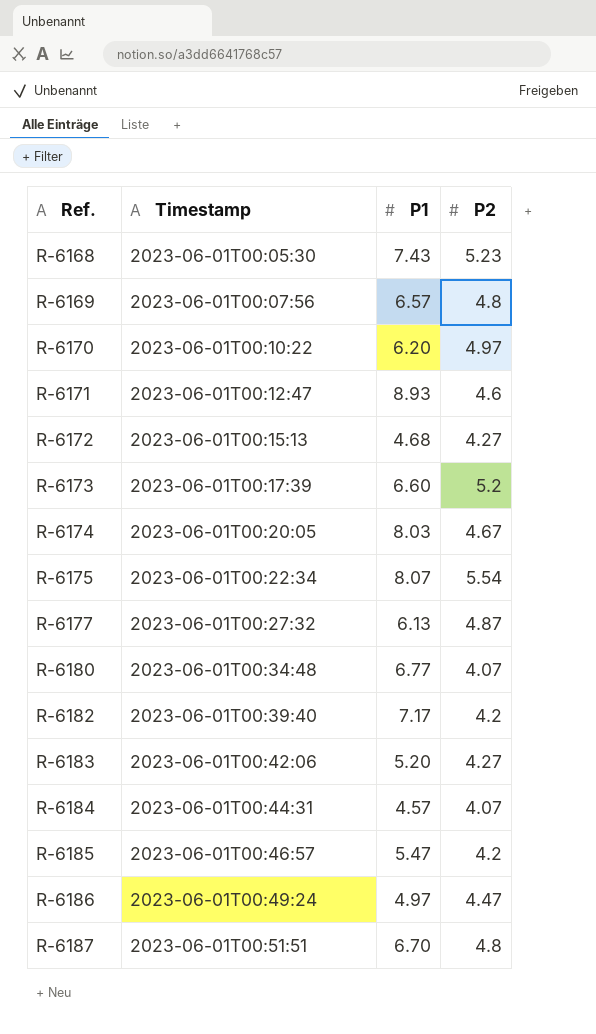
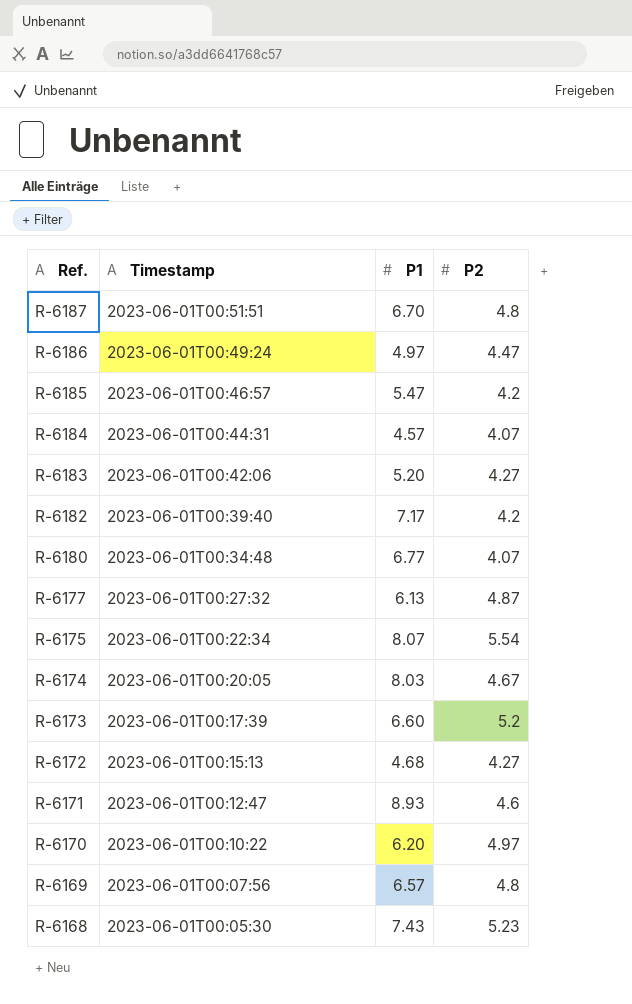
row order: Ref. ascending -> Ref. descending

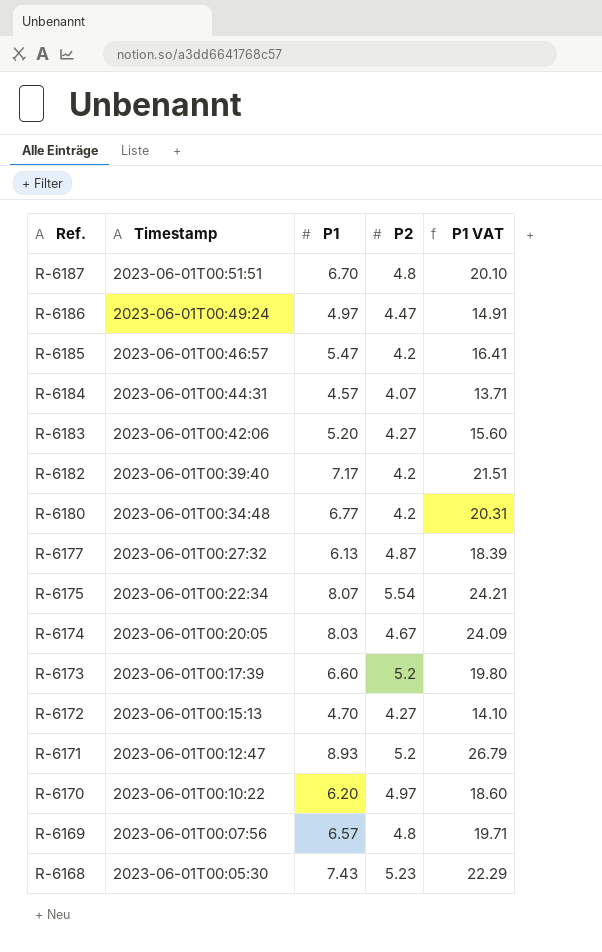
column P1 VAT | formula: none -> [P1] * 3
R-6180 | P2: 4.07 -> 4.2
R-6172 | P1: 4.68 -> 4.70
R-6171 | P2: 4.6 -> 5.2

